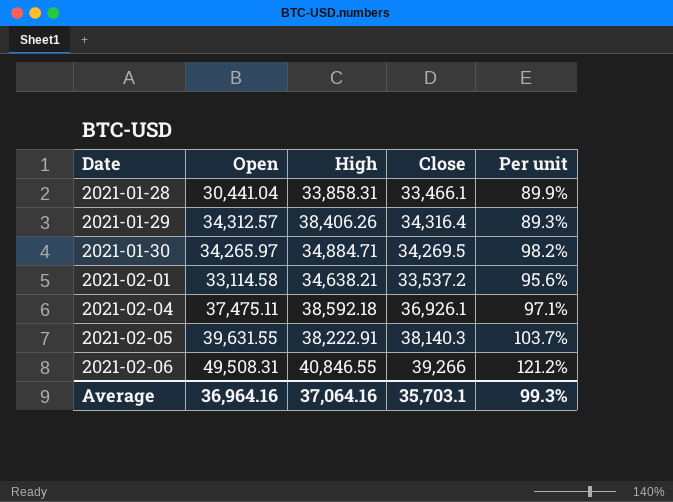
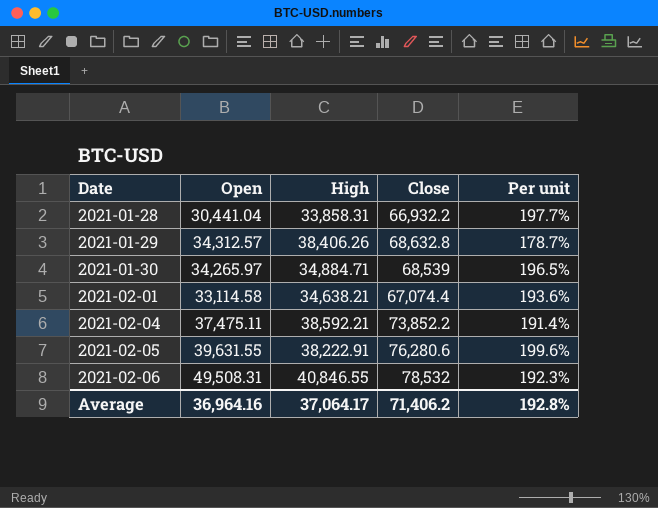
column Per unit | formula: [Open] / [High] -> [Close] / [High]
2021-01-28 | Close: 33,466.1 -> 66,932.2
2021-01-29 | Close: 34,316.4 -> 68,632.8
2021-01-30 | Close: 34,269.5 -> 68,539
2021-02-01 | Close: 33,537.2 -> 67,074.4
2021-02-04 | High: 38,592.18 -> 38,592.21
2021-02-04 | Close: 36,926.1 -> 73,852.2
2021-02-05 | Close: 38,140.3 -> 76,280.6
2021-02-06 | Close: 39,266 -> 78,532
Average | High: 37,064.16 -> 37,064.17
Average | Close: 35,703.1 -> 71,406.2
Average | Per unit: 99.3% -> 192.8%

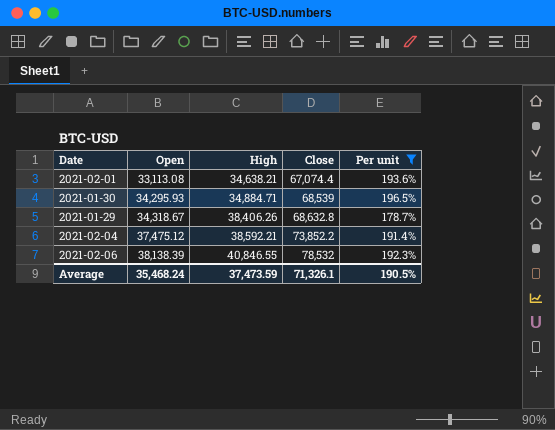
filter: none -> Per unit <= 196.5%
row order: Date ascending -> Open ascending
2021-02-01 | Open: 33,114.58 -> 33,113.08
2021-01-30 | Open: 34,265.97 -> 34,295.93
2021-01-29 | Open: 34,312.57 -> 34,318.67
2021-02-04 | Open: 37,475.11 -> 37,475.12
2021-02-06 | Open: 49,508.31 -> 38,138.39
Average | Open: 36,964.16 -> 35,468.24
Average | High: 37,064.17 -> 37,473.59
Average | Close: 71,406.2 -> 71,326.1
Average | Per unit: 192.8% -> 190.5%

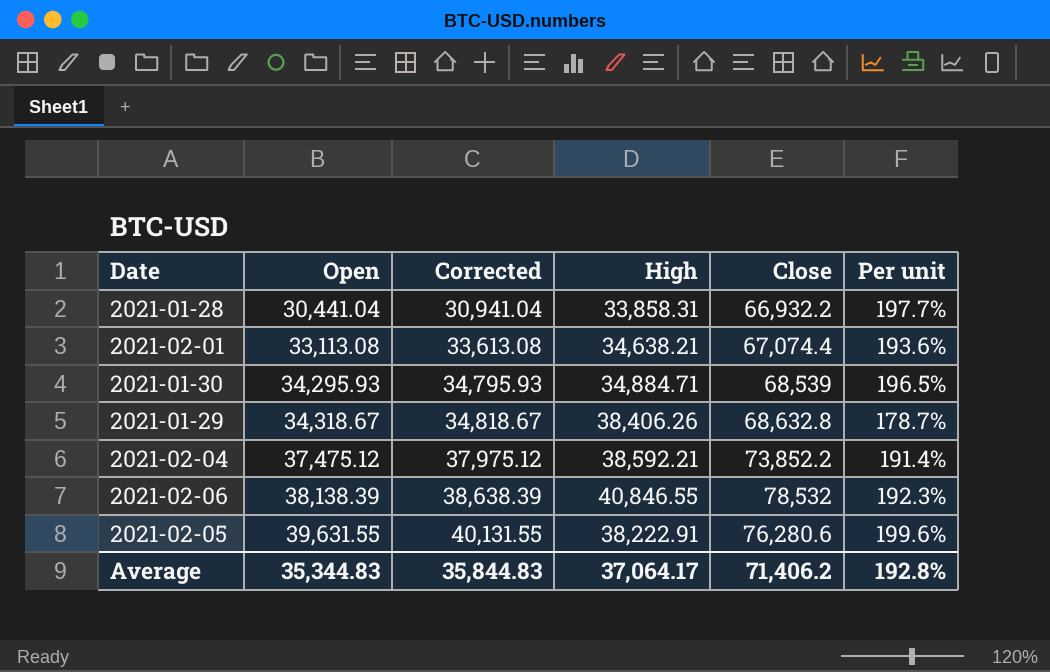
filter: Per unit <= 196.5% -> none
column Corrected | formula: none -> [Open] + 500
Average | Open: 35,468.24 -> 35,344.83
Average | High: 37,473.59 -> 37,064.17
Average | Close: 71,326.1 -> 71,406.2
Average | Per unit: 190.5% -> 192.8%

